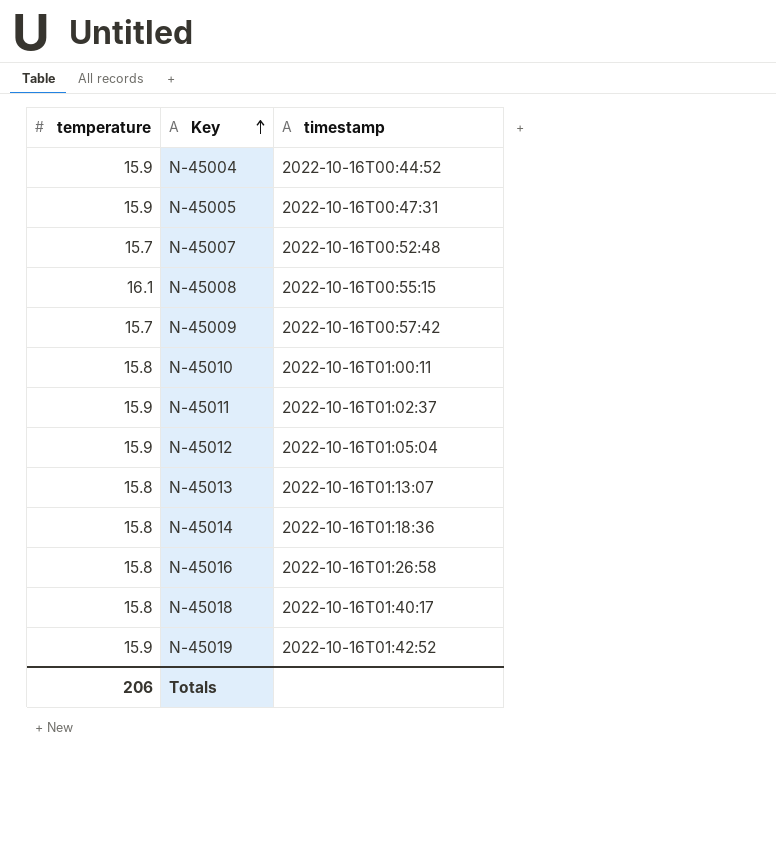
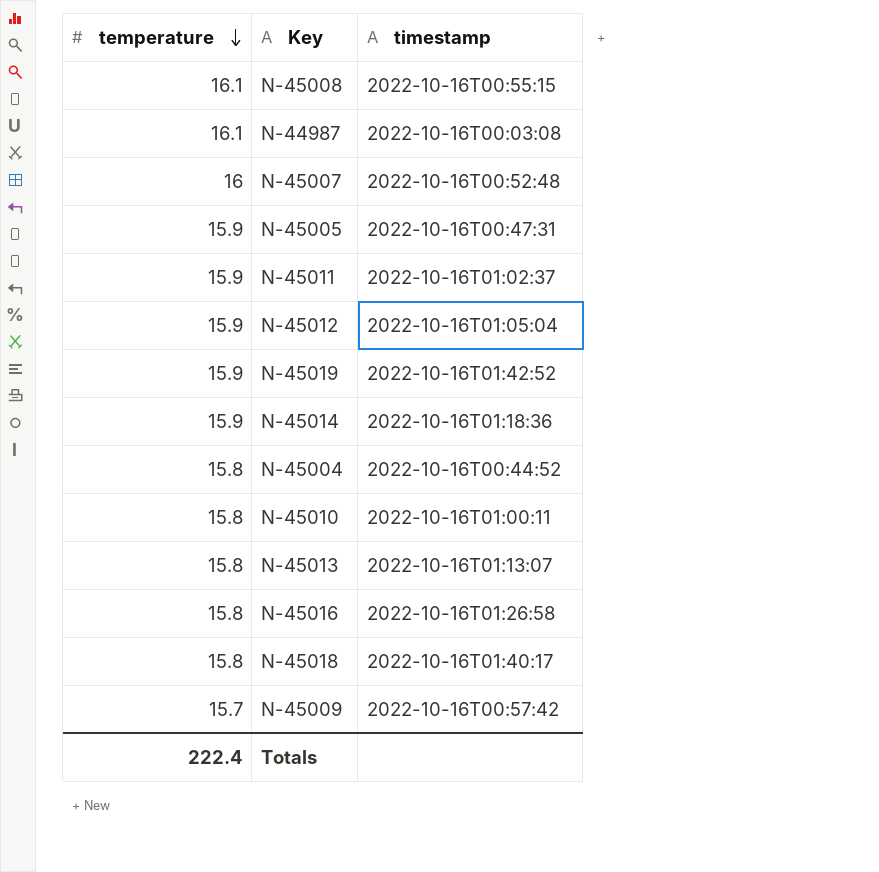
row order: Key ascending -> temperature descending
row N-44987: none -> 16.1 | 2022-10-16T00:03:08
N-45007 | temperature: 15.7 -> 16
N-45014 | temperature: 15.8 -> 15.9
N-45004 | temperature: 15.9 -> 15.8
Totals | temperature: 206 -> 222.4

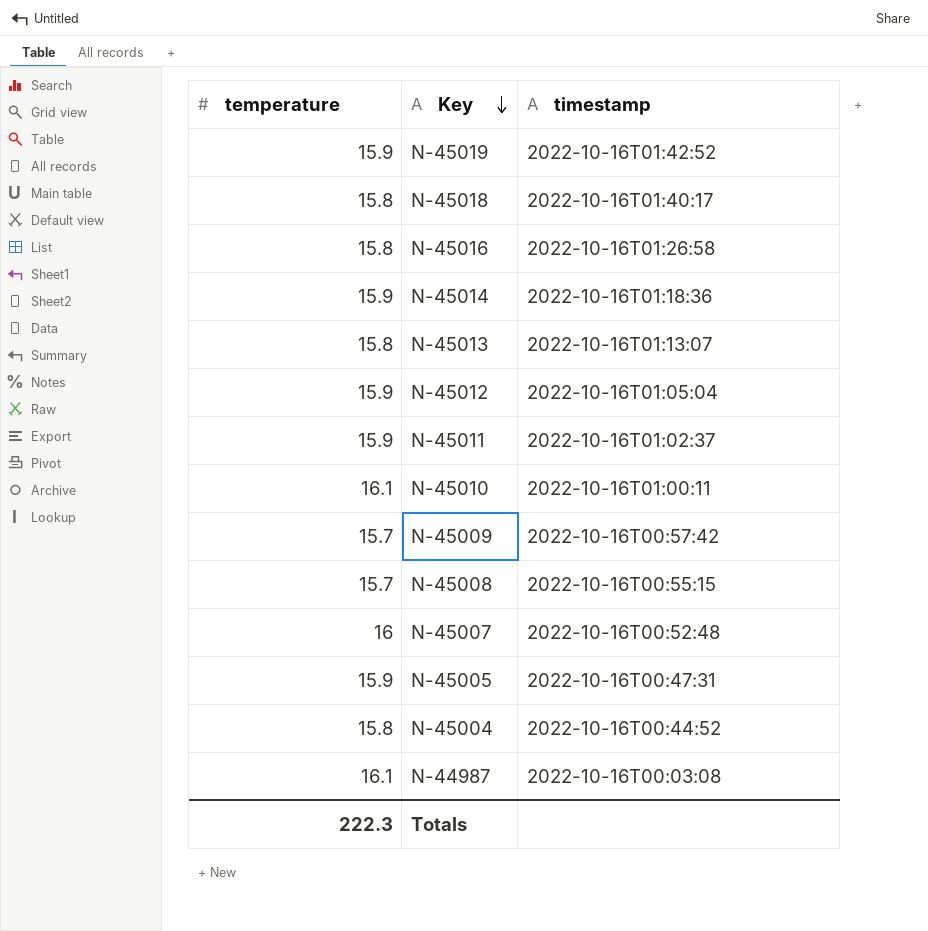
row order: temperature descending -> Key descending
N-45010 | temperature: 15.8 -> 16.1
N-45008 | temperature: 16.1 -> 15.7
Totals | temperature: 222.4 -> 222.3

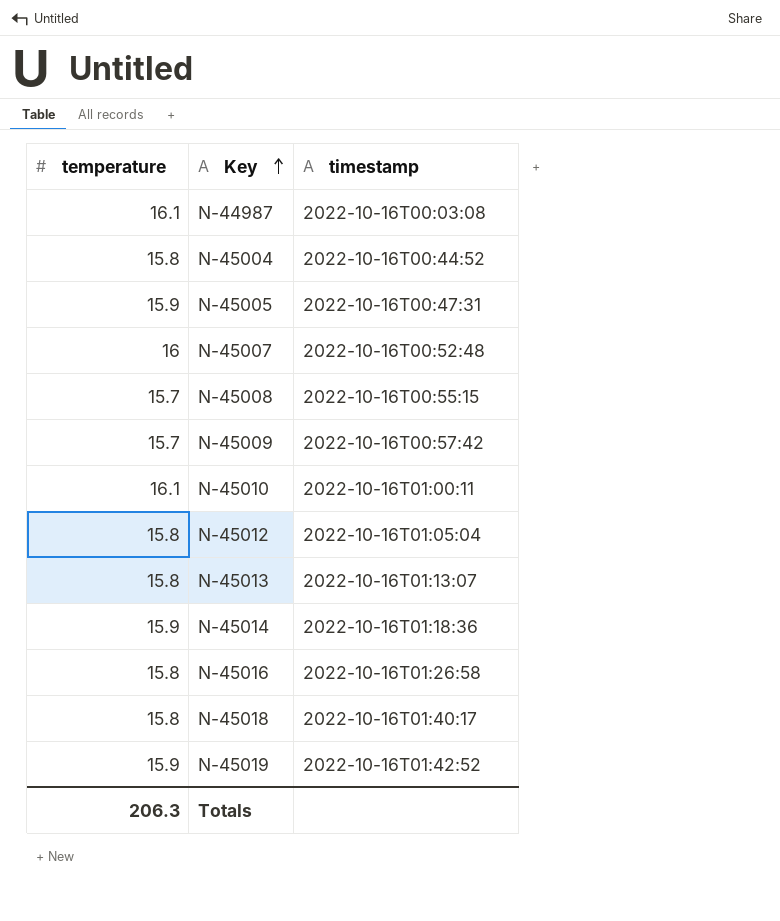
row order: Key descending -> Key ascending
row N-45011: 15.9 | 2022-10-16T01:02:37 -> none
N-45012 | temperature: 15.9 -> 15.8
Totals | temperature: 222.3 -> 206.3

